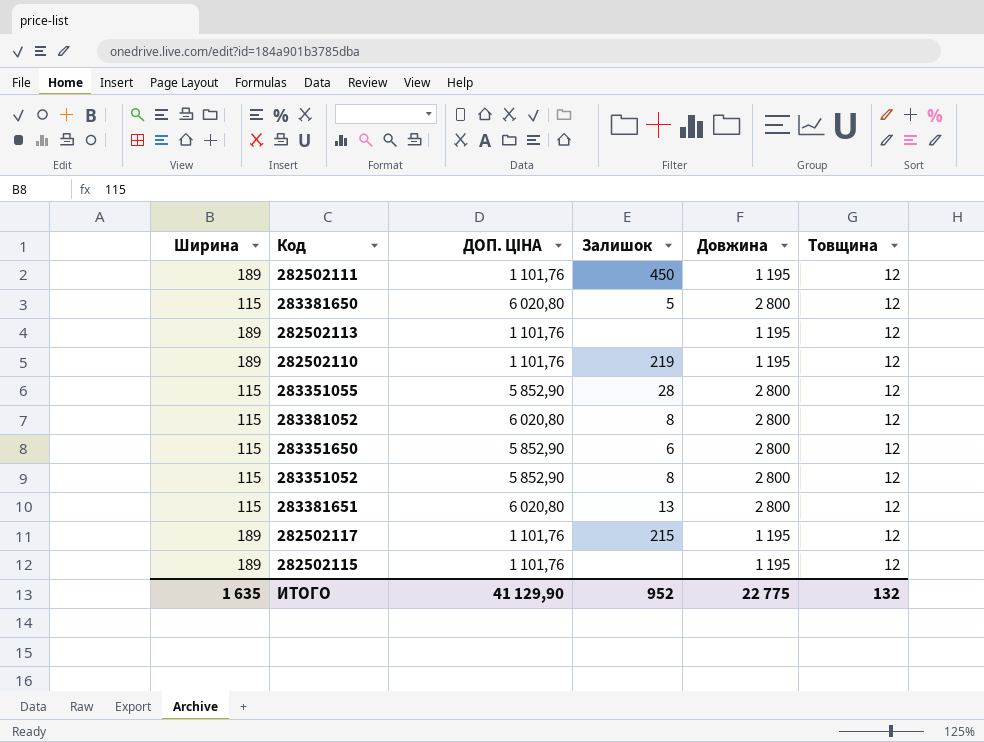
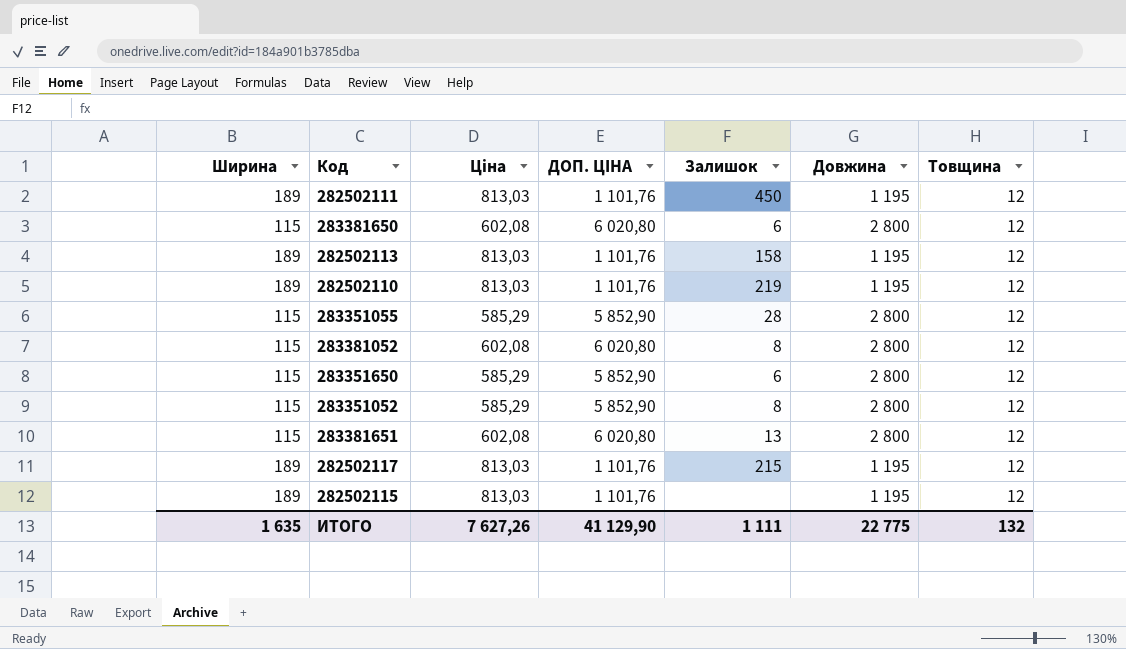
column Ціна | position: none -> 3
283381650 | Залишок: 5 -> 6
282502113 | Залишок: none -> 158
ИТОГО | Залишок: 952 -> 1 111

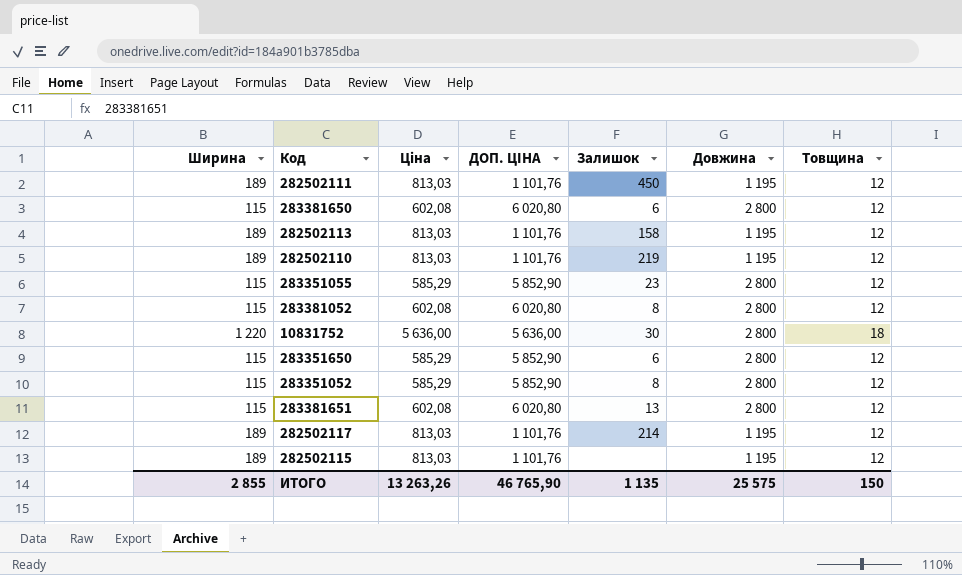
283351055 | Залишок: 28 -> 23
row 10831752: none -> 1 220 | 5 636,00 | 5 636,00 | 30 | 2 800 | 18
282502117 | Залишок: 215 -> 214
ИТОГО | Ширина: 1 635 -> 2 855
ИТОГО | Ціна: 7 627,26 -> 13 263,26
ИТОГО | ДОП. ЦІНА: 41 129,90 -> 46 765,90
ИТОГО | Залишок: 1 111 -> 1 135
ИТОГО | Довжина: 22 775 -> 25 575
ИТОГО | Товщина: 132 -> 150

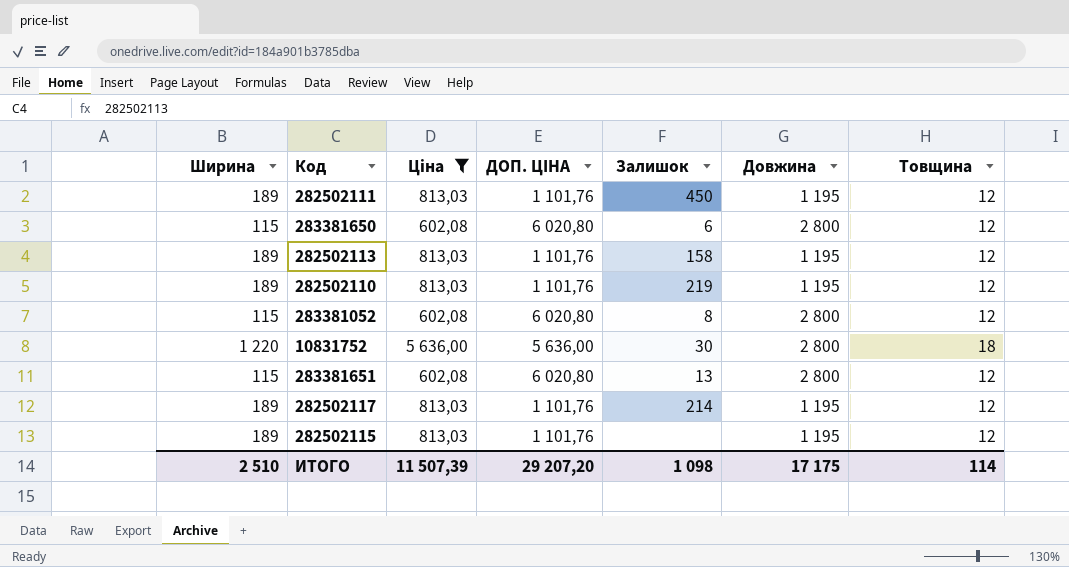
filter: none -> Ціна != 585,29
ИТОГО | Ширина: 2 855 -> 2 510
ИТОГО | Ціна: 13 263,26 -> 11 507,39
ИТОГО | ДОП. ЦІНА: 46 765,90 -> 29 207,20
ИТОГО | Залишок: 1 135 -> 1 098
ИТОГО | Довжина: 25 575 -> 17 175
ИТОГО | Товщина: 150 -> 114

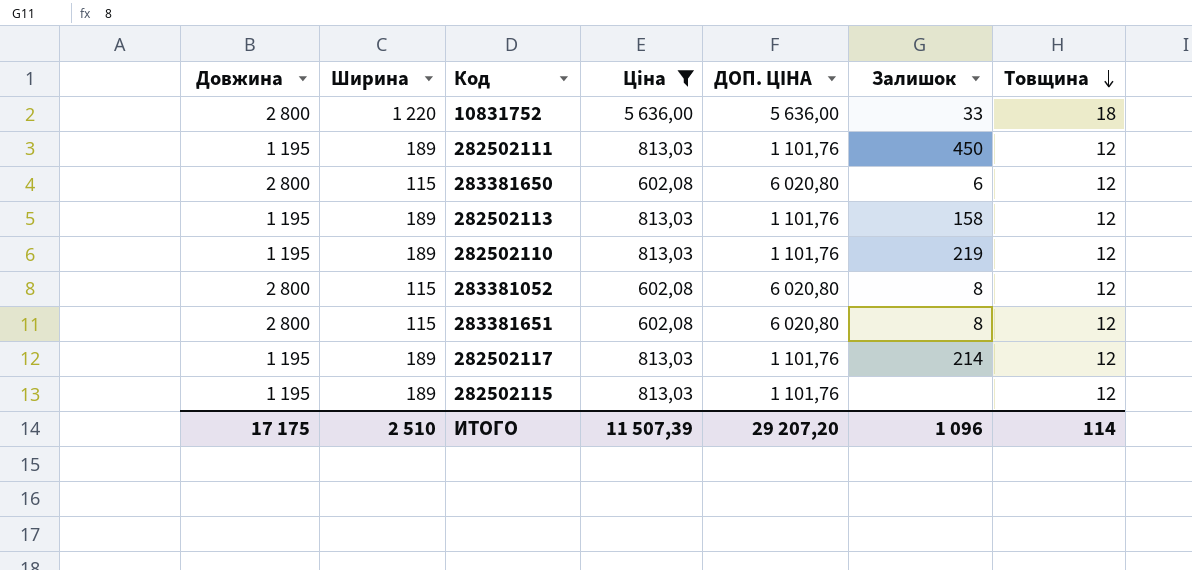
row order: none -> Товщина descending
column Довжина | position: 6 -> 1
10831752 | Залишок: 30 -> 33
283381651 | Залишок: 13 -> 8
ИТОГО | Залишок: 1 098 -> 1 096

